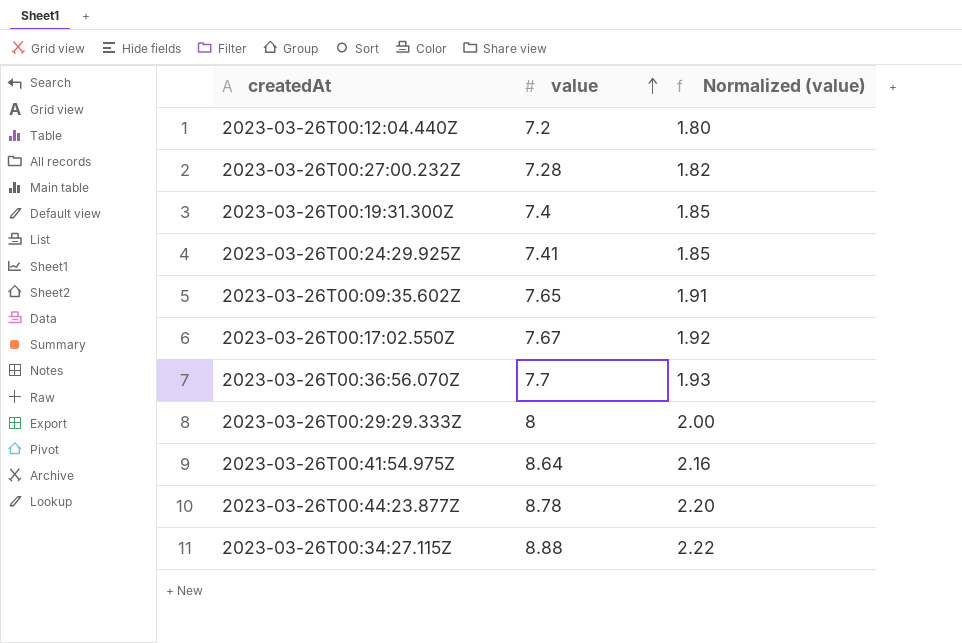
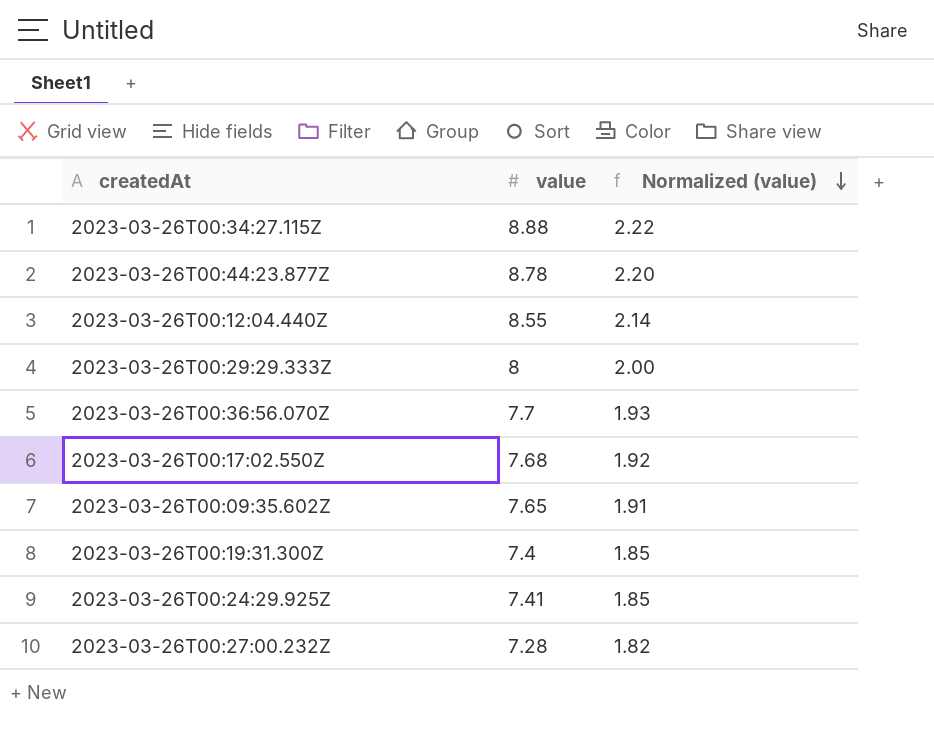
row order: value ascending -> Normalized (value) descending
row 2023-03-26T00:41:54.975Z: 8.64 | 2.16 -> none
2023-03-26T00:12:04.440Z | value: 7.2 -> 8.55
2023-03-26T00:12:04.440Z | Normalized (value): 1.80 -> 2.14
2023-03-26T00:17:02.550Z | value: 7.67 -> 7.68

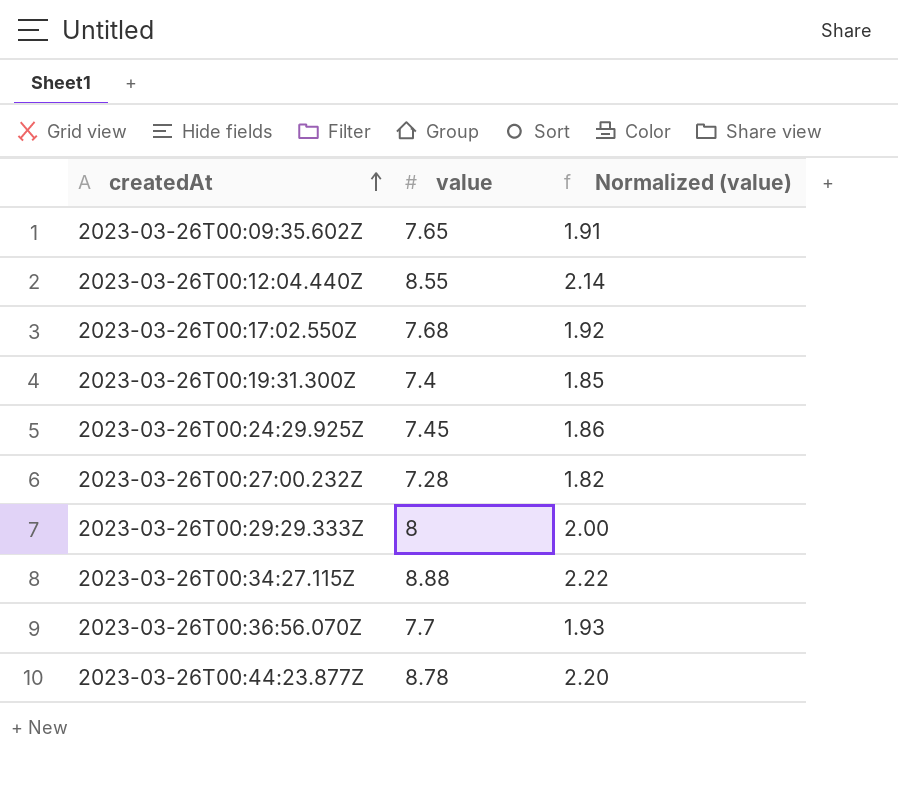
row order: Normalized (value) descending -> createdAt ascending
2023-03-26T00:24:29.925Z | value: 7.41 -> 7.45
2023-03-26T00:24:29.925Z | Normalized (value): 1.85 -> 1.86

